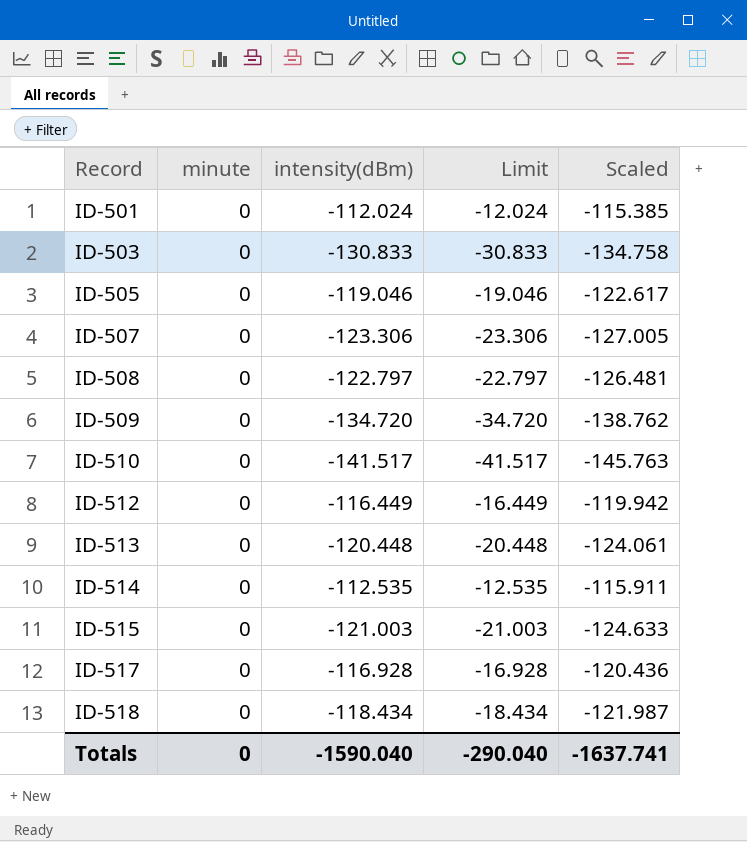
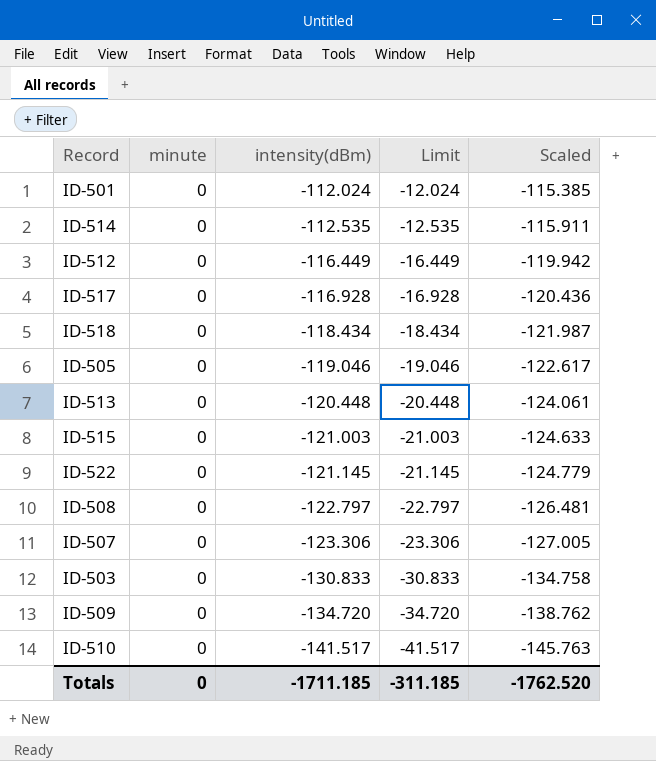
row order: Record ascending -> intensity(dBm) descending
row ID-522: none -> 0 | -121.145 | -21.145 | -124.779
Totals | intensity(dBm): -1590.040 -> -1711.185
Totals | Limit: -290.040 -> -311.185
Totals | Scaled: -1637.741 -> -1762.520

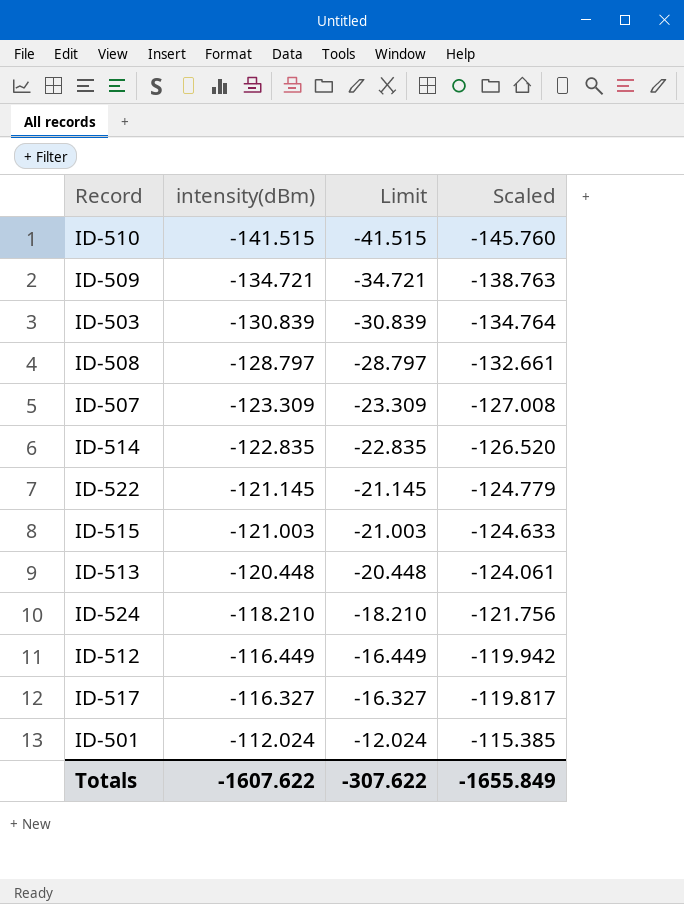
row order: intensity(dBm) descending -> intensity(dBm) ascending
column minute | position: 2 -> none
row ID-518: 0 | -118.434 | -18.434 | -121.987 -> none
row ID-505: 0 | -119.046 | -19.046 | -122.617 -> none
ID-510 | intensity(dBm): -141.517 -> -141.515
ID-510 | Limit: -41.517 -> -41.515
ID-510 | Scaled: -145.763 -> -145.760
ID-509 | intensity(dBm): -134.720 -> -134.721
ID-509 | Limit: -34.720 -> -34.721
ID-509 | Scaled: -138.762 -> -138.763
ID-503 | intensity(dBm): -130.833 -> -130.839
ID-503 | Limit: -30.833 -> -30.839
ID-503 | Scaled: -134.758 -> -134.764
ID-508 | intensity(dBm): -122.797 -> -128.797
ID-508 | Limit: -22.797 -> -28.797
ID-508 | Scaled: -126.481 -> -132.661
ID-507 | intensity(dBm): -123.306 -> -123.309
ID-507 | Limit: -23.306 -> -23.309
ID-507 | Scaled: -127.005 -> -127.008
ID-514 | intensity(dBm): -112.535 -> -122.835
ID-514 | Limit: -12.535 -> -22.835
ID-514 | Scaled: -115.911 -> -126.520
row ID-524: none -> -118.210 | -18.210 | -121.756
ID-517 | intensity(dBm): -116.928 -> -116.327
ID-517 | Limit: -16.928 -> -16.327
ID-517 | Scaled: -120.436 -> -119.817
Totals | intensity(dBm): -1711.185 -> -1607.622
Totals | Limit: -311.185 -> -307.622
Totals | Scaled: -1762.520 -> -1655.849

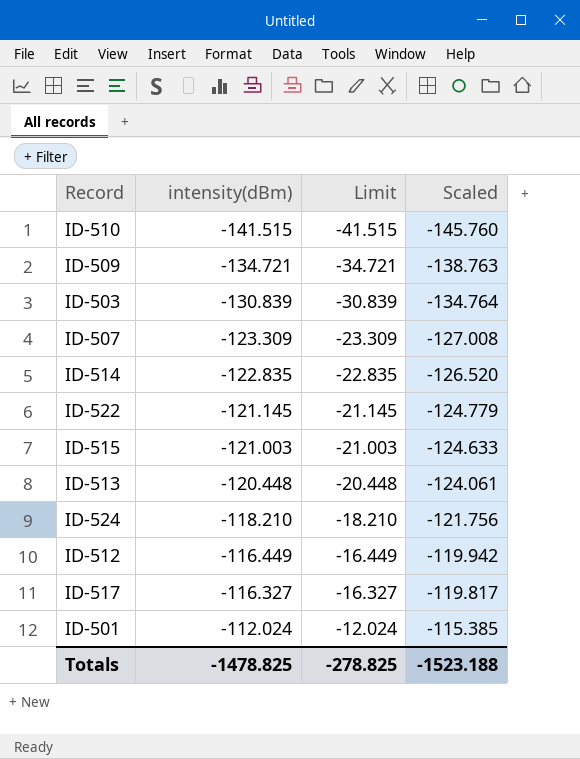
row ID-508: -128.797 | -28.797 | -132.661 -> none
Totals | intensity(dBm): -1607.622 -> -1478.825
Totals | Limit: -307.622 -> -278.825
Totals | Scaled: -1655.849 -> -1523.188

